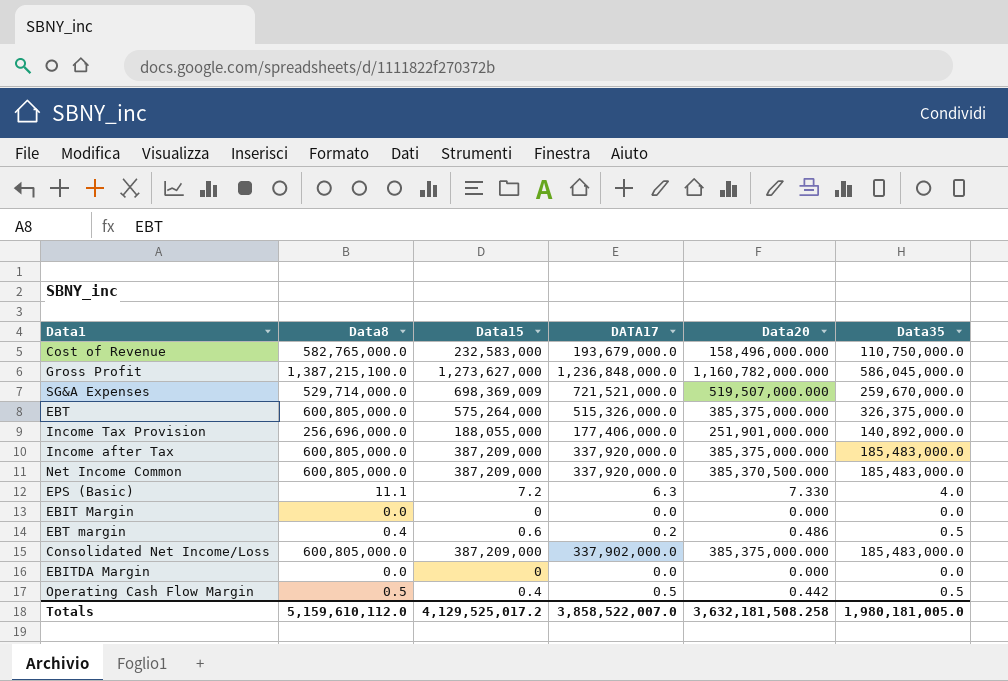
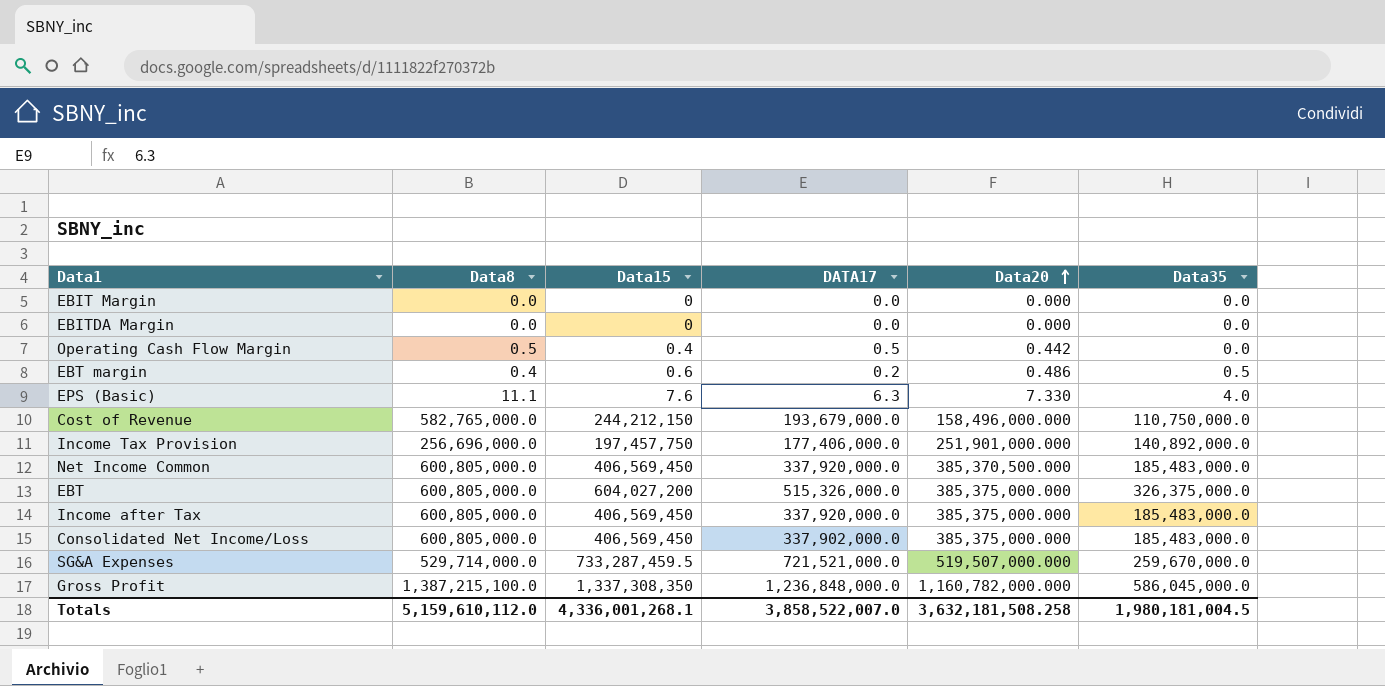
row order: none -> Data20 ascending
Operating Cash Flow Margin | Data35: 0.5 -> 0.0
EPS (Basic) | Data15: 7.2 -> 7.6
Cost of Revenue | Data15: 232,583,000 -> 244,212,150
Income Tax Provision | Data15: 188,055,000 -> 197,457,750
Net Income Common | Data15: 387,209,000 -> 406,569,450
EBT | Data15: 575,264,000 -> 604,027,200
Income after Tax | Data15: 387,209,000 -> 406,569,450
Consolidated Net Income/Loss | Data15: 387,209,000 -> 406,569,450
SG&A Expenses | Data15: 698,369,009 -> 733,287,459.5
Gross Profit | Data15: 1,273,627,000 -> 1,337,308,350
Totals | Data15: 4,129,525,017.2 -> 4,336,001,268.1
Totals | Data35: 1,980,181,005.0 -> 1,980,181,004.5

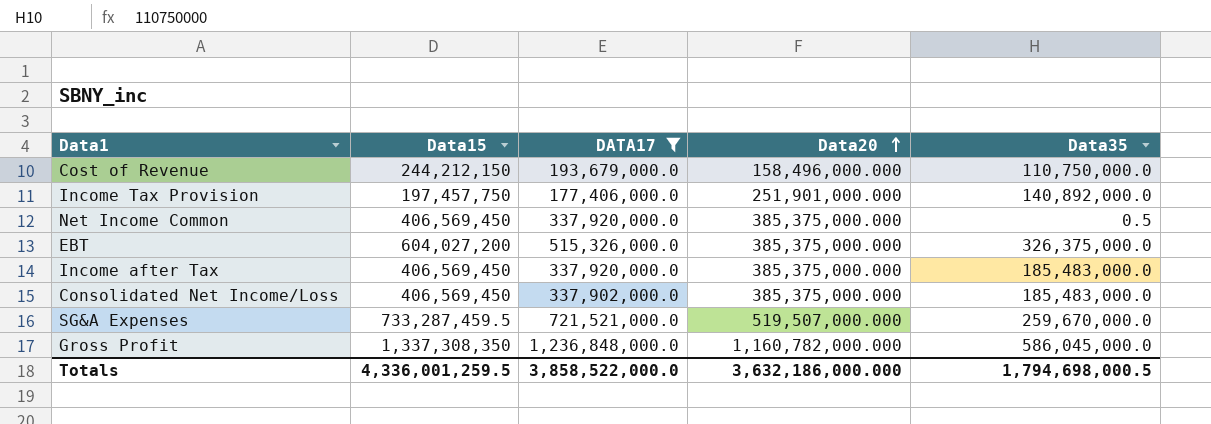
filter: none -> DATA17 >= 177,406,000.0
column Data8 | position: 2 -> none
Net Income Common | Data20: 385,370,500.000 -> 385,375,000.000
Net Income Common | Data35: 185,483,000.0 -> 0.5
Totals | Data15: 4,336,001,268.1 -> 4,336,001,259.5
Totals | DATA17: 3,858,522,007.0 -> 3,858,522,000.0
Totals | Data20: 3,632,181,508.258 -> 3,632,186,000.000
Totals | Data35: 1,980,181,004.5 -> 1,794,698,000.5

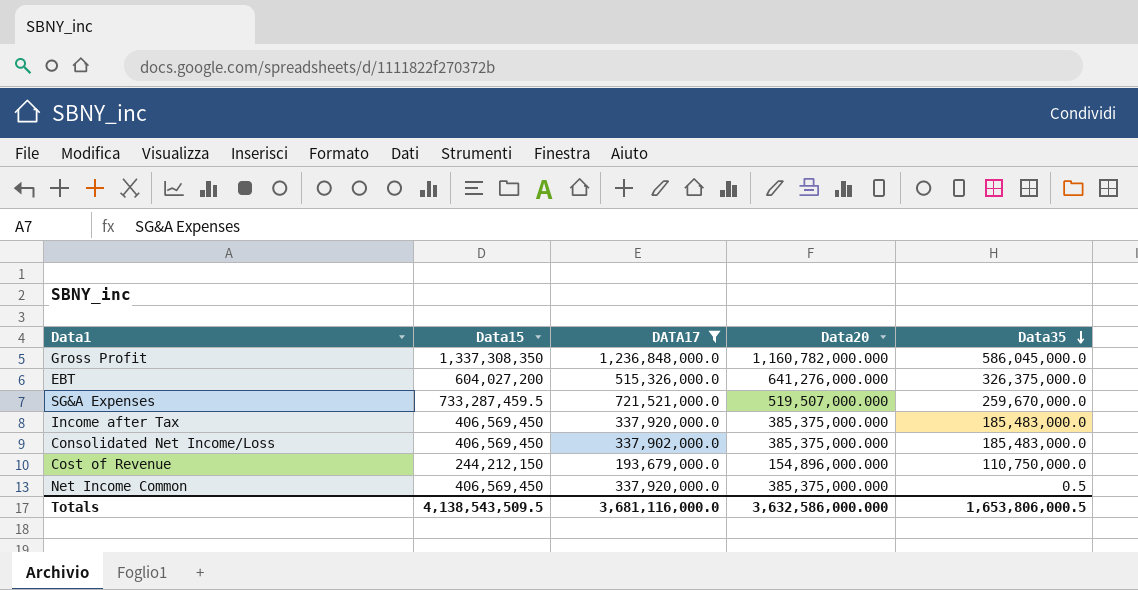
row order: Data20 ascending -> Data35 descending
row Income Tax Provision: 197,457,750 | 177,406,000.0 | 251,901,000.000 | 140,892,000.0 -> none
EBT | Data20: 385,375,000.000 -> 641,276,000.000
Cost of Revenue | Data20: 158,496,000.000 -> 154,896,000.000
Totals | Data15: 4,336,001,259.5 -> 4,138,543,509.5
Totals | DATA17: 3,858,522,000.0 -> 3,681,116,000.0
Totals | Data20: 3,632,186,000.000 -> 3,632,586,000.000
Totals | Data35: 1,794,698,000.5 -> 1,653,806,000.5

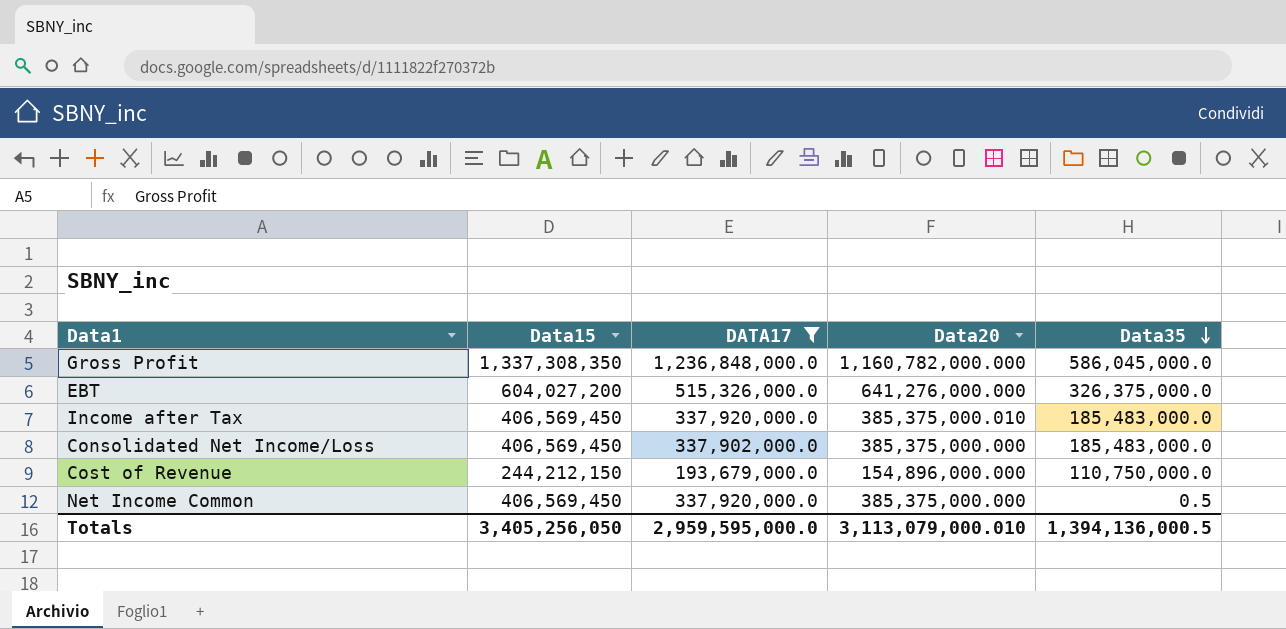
row SG&A Expenses: 733,287,459.5 | 721,521,000.0 | 519,507,000.000 | 259,670,000.0 -> none
Income after Tax | Data20: 385,375,000.000 -> 385,375,000.010
Totals | Data15: 4,138,543,509.5 -> 3,405,256,050
Totals | DATA17: 3,681,116,000.0 -> 2,959,595,000.0
Totals | Data20: 3,632,586,000.000 -> 3,113,079,000.010
Totals | Data35: 1,653,806,000.5 -> 1,394,136,000.5

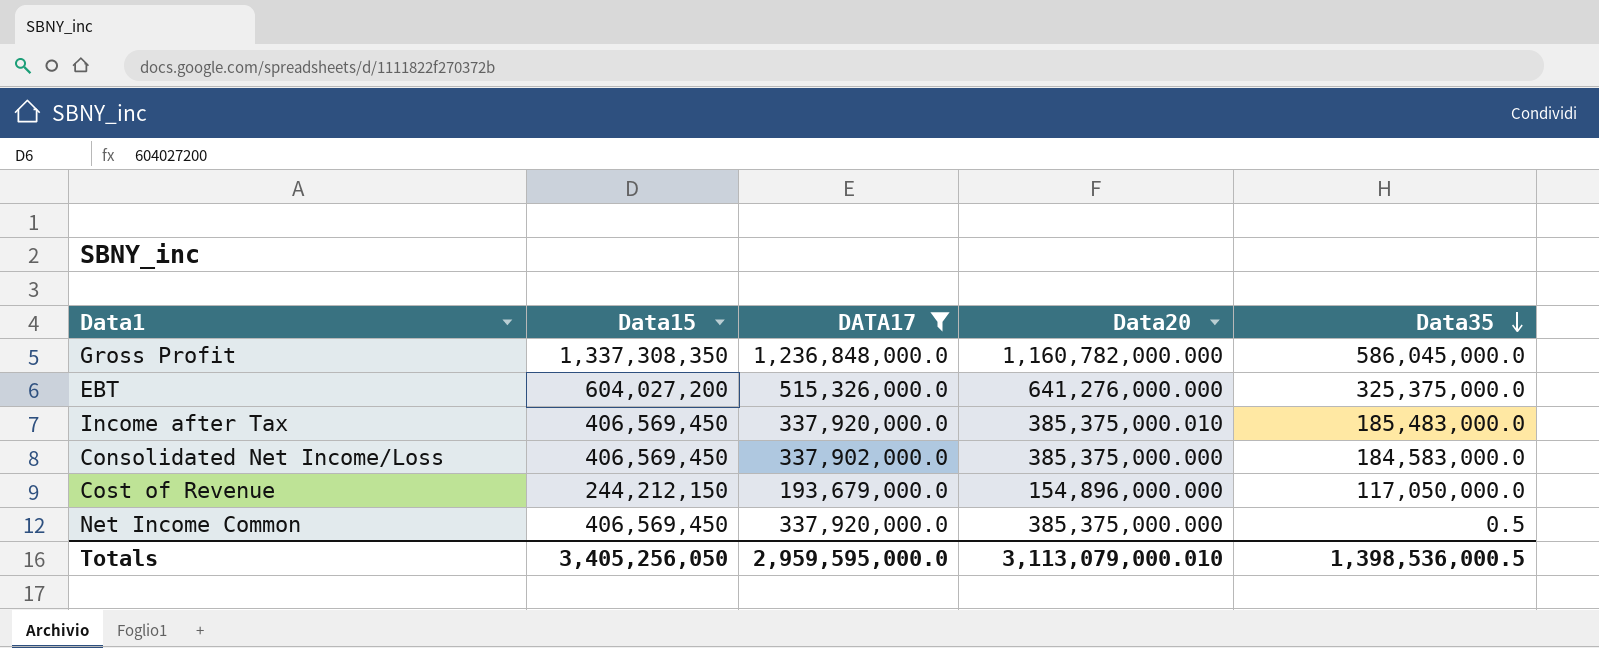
EBT | Data35: 326,375,000.0 -> 325,375,000.0
Consolidated Net Income/Loss | Data35: 185,483,000.0 -> 184,583,000.0
Cost of Revenue | Data35: 110,750,000.0 -> 117,050,000.0
Totals | Data35: 1,394,136,000.5 -> 1,398,536,000.5

